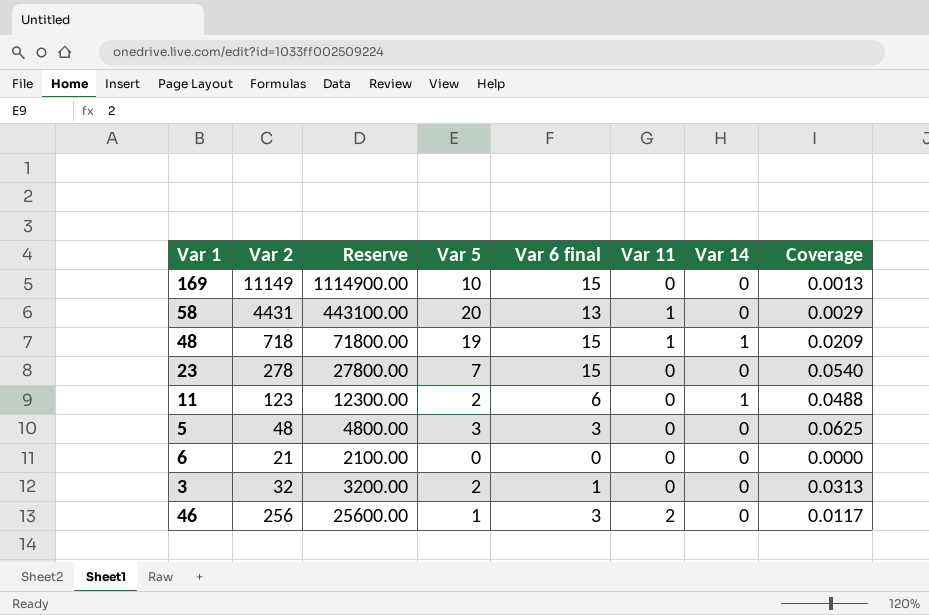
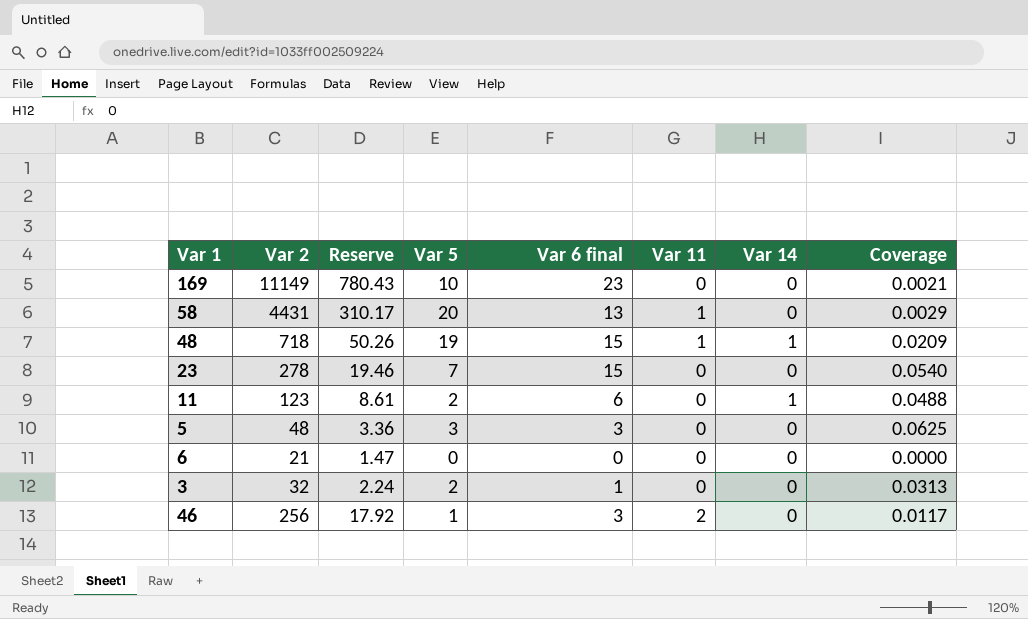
column Reserve | formula: [Var 2] * 100 -> [Var 2] * 0.07
169 | Var 6 final: 15 -> 23
169 | Coverage: 0.0013 -> 0.0021

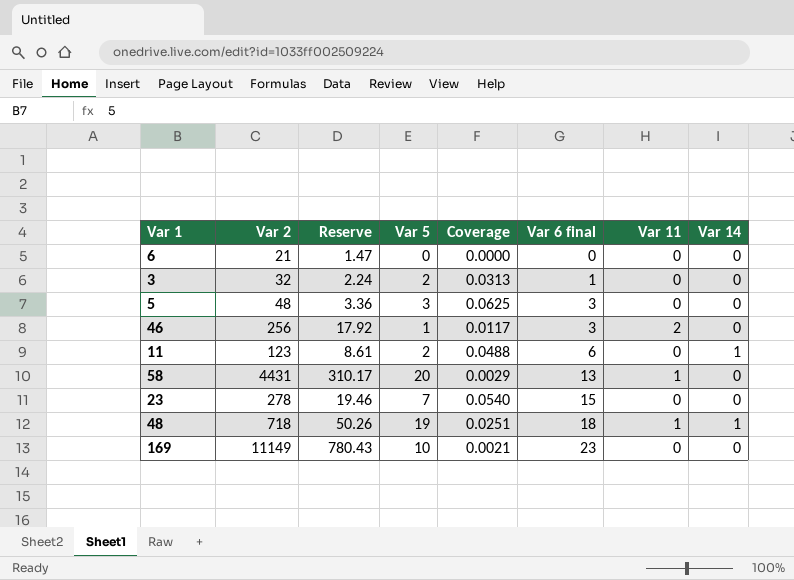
row order: none -> Var 6 final ascending
column Coverage | position: 8 -> 5
48 | Coverage: 0.0209 -> 0.0251
48 | Var 6 final: 15 -> 18

